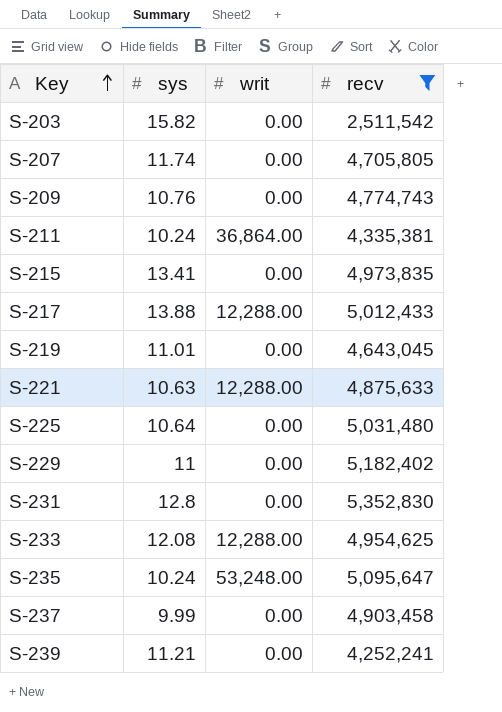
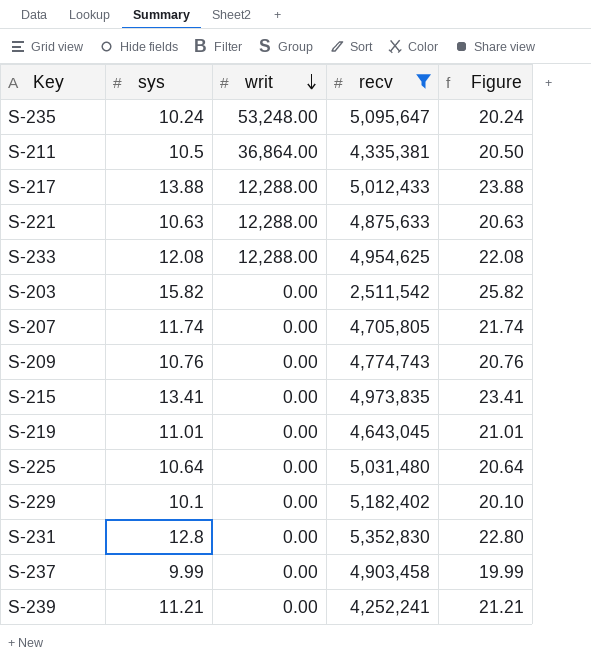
row order: Key ascending -> writ descending
column Figure | formula: none -> [sys] + 10
S-211 | sys: 10.24 -> 10.5
S-229 | sys: 11 -> 10.1

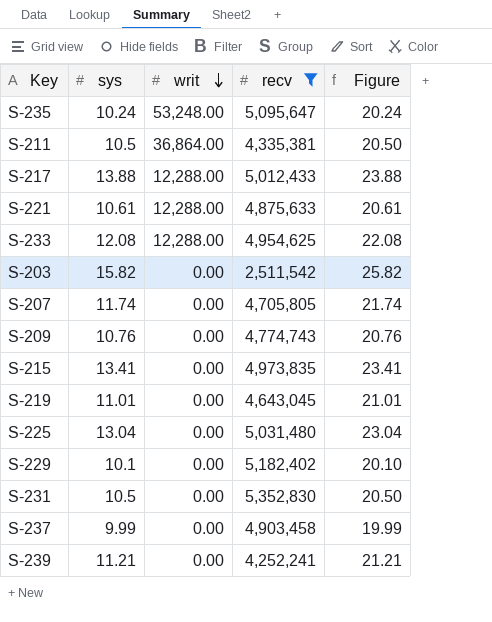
S-221 | sys: 10.63 -> 10.61
S-221 | Figure: 20.63 -> 20.61
S-225 | sys: 10.64 -> 13.04
S-225 | Figure: 20.64 -> 23.04
S-231 | sys: 12.8 -> 10.5
S-231 | Figure: 22.80 -> 20.50

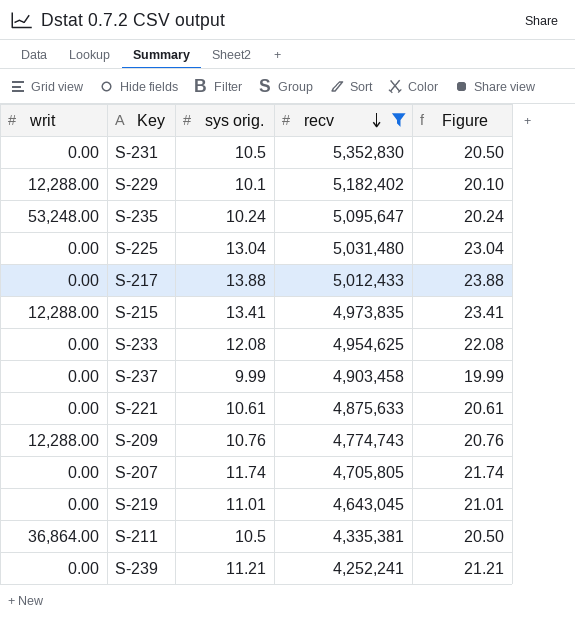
row order: writ descending -> recv descending
column writ | position: 3 -> 1
column name: sys -> sys orig.
row S-203: 15.82 | 0.00 | 2,511,542 | 25.82 -> none
S-229 | writ: 0.00 -> 12,288.00
S-217 | writ: 12,288.00 -> 0.00
S-215 | writ: 0.00 -> 12,288.00
S-233 | writ: 12,288.00 -> 0.00
S-221 | writ: 12,288.00 -> 0.00
S-209 | writ: 0.00 -> 12,288.00

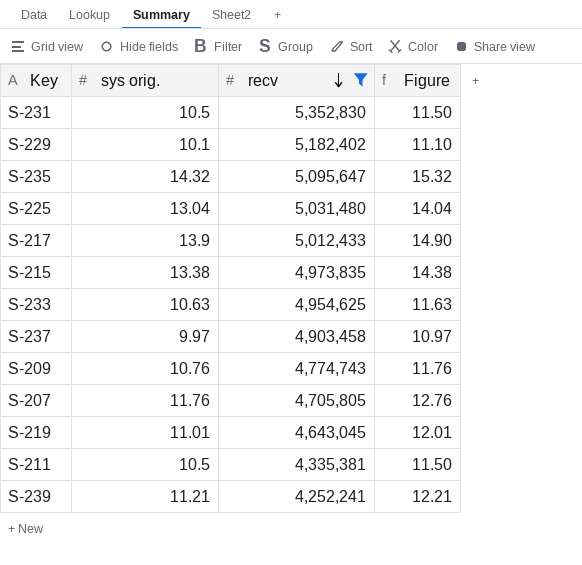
column writ | position: 1 -> none
column Figure | formula: [sys orig.] + 10 -> [sys orig.] + 1
row S-221: 0.00 | 10.61 | 4,875,633 | 20.61 -> none
S-235 | sys orig.: 10.24 -> 14.32
S-217 | sys orig.: 13.88 -> 13.9
S-215 | sys orig.: 13.41 -> 13.38
S-233 | sys orig.: 12.08 -> 10.63
S-237 | sys orig.: 9.99 -> 9.97
S-207 | sys orig.: 11.74 -> 11.76

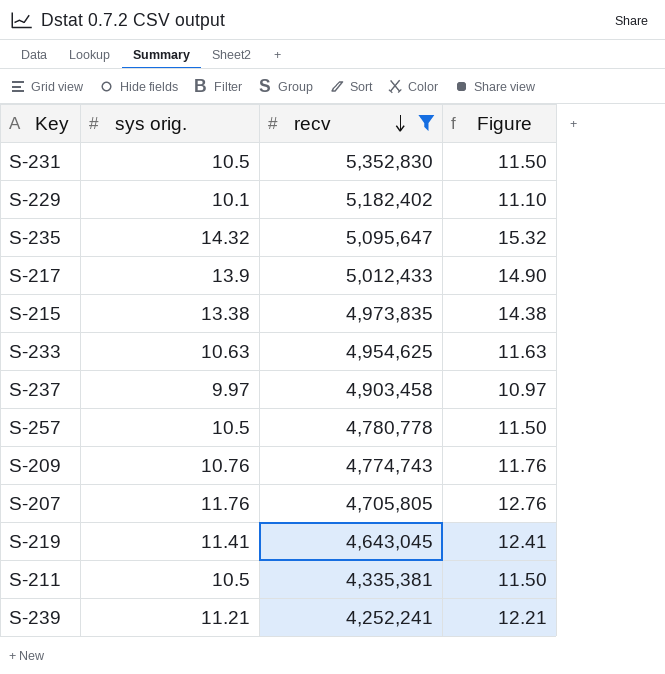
row S-225: 13.04 | 5,031,480 | 14.04 -> none
row S-257: none -> 10.5 | 4,780,778 | 11.50
S-219 | sys orig.: 11.01 -> 11.41
S-219 | Figure: 12.01 -> 12.41

